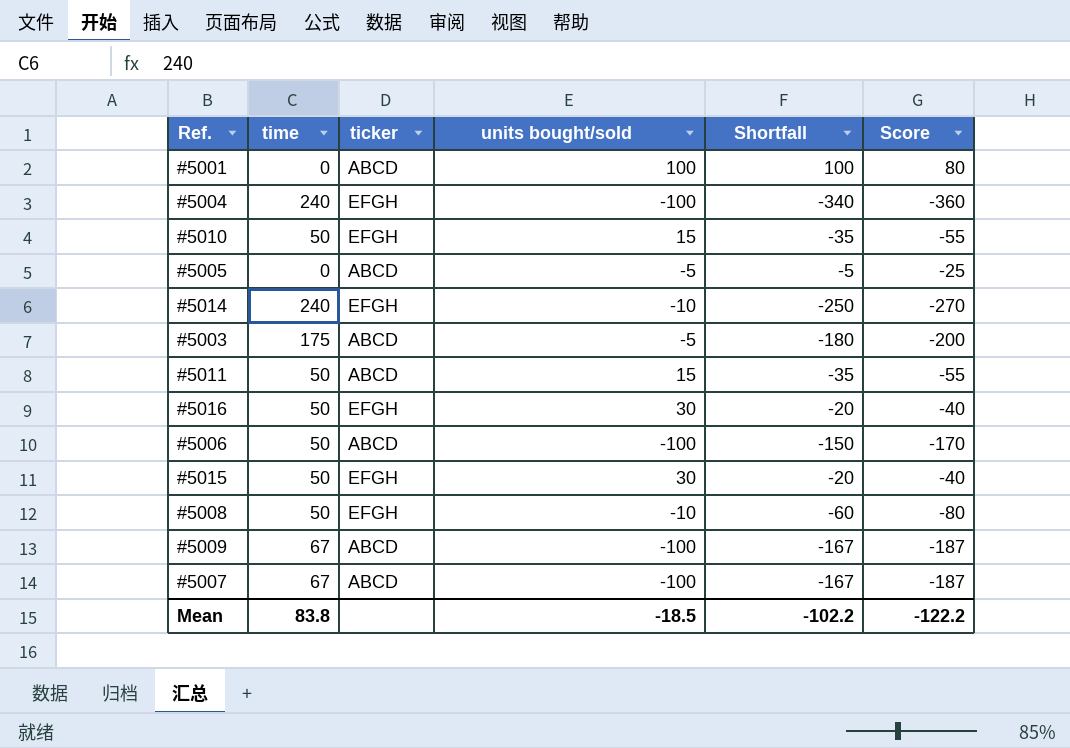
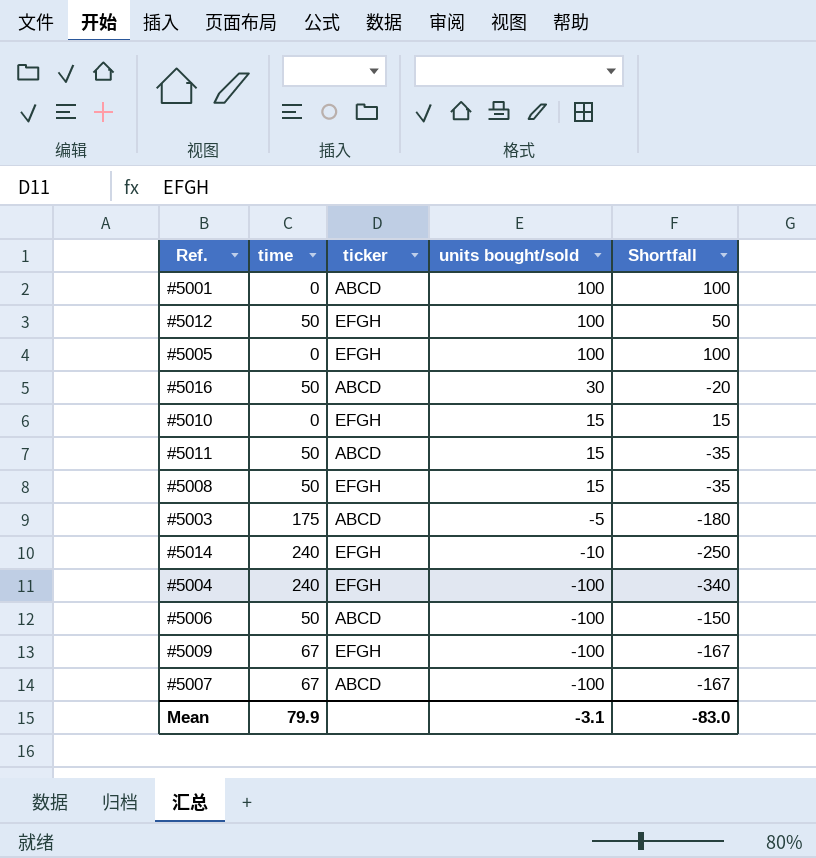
row order: none -> units bought/sold descending
column Score | formula: [Shortfall] - 20 -> none
row #5015: 50 | EFGH | 30 | -20 | -40 -> none
row #5012: none -> 50 | EFGH | 100 | 50
#5005 | ticker: ABCD -> EFGH
#5005 | units bought/sold: -5 -> 100
#5005 | Shortfall: -5 -> 100
#5016 | ticker: EFGH -> ABCD
#5010 | time: 50 -> 0
#5010 | Shortfall: -35 -> 15
#5008 | units bought/sold: -10 -> 15
#5008 | Shortfall: -60 -> -35
#5009 | ticker: ABCD -> EFGH
Mean | time: 83.8 -> 79.9
Mean | units bought/sold: -18.5 -> -3.1
Mean | Shortfall: -102.2 -> -83.0

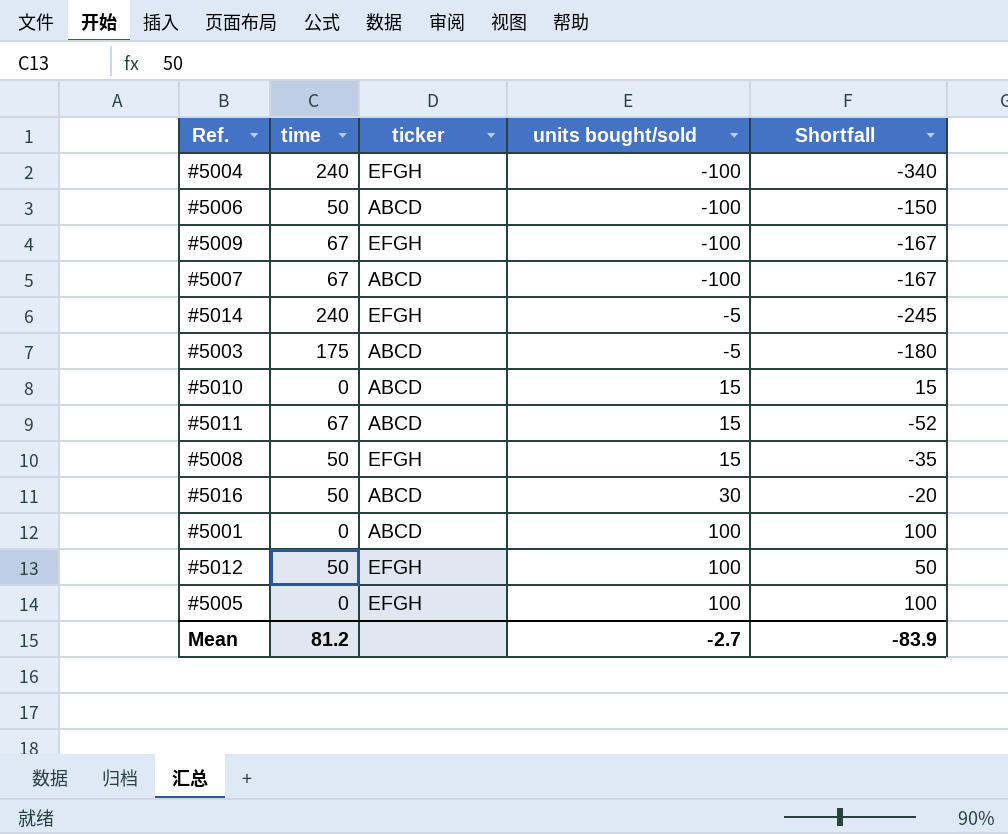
row order: units bought/sold descending -> units bought/sold ascending
#5014 | units bought/sold: -10 -> -5
#5014 | Shortfall: -250 -> -245
#5010 | ticker: EFGH -> ABCD
#5011 | time: 50 -> 67
#5011 | Shortfall: -35 -> -52
Mean | time: 79.9 -> 81.2
Mean | units bought/sold: -3.1 -> -2.7
Mean | Shortfall: -83.0 -> -83.9

